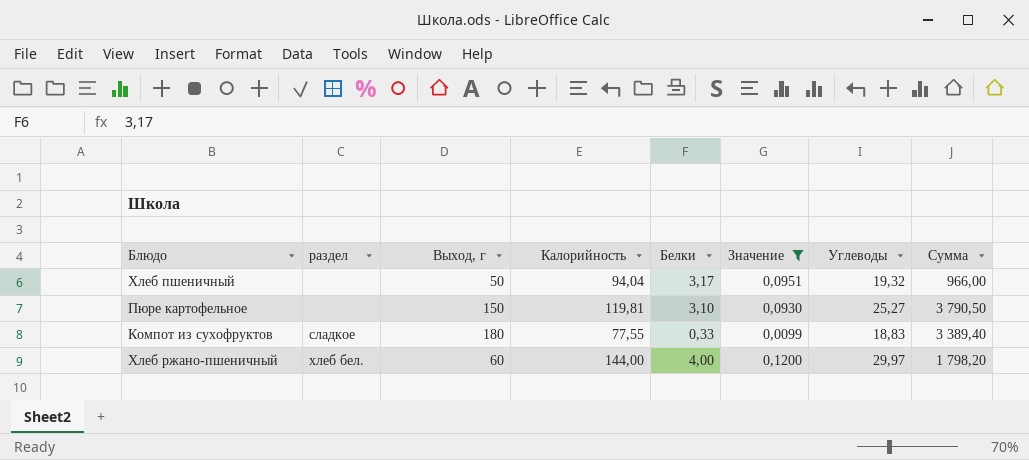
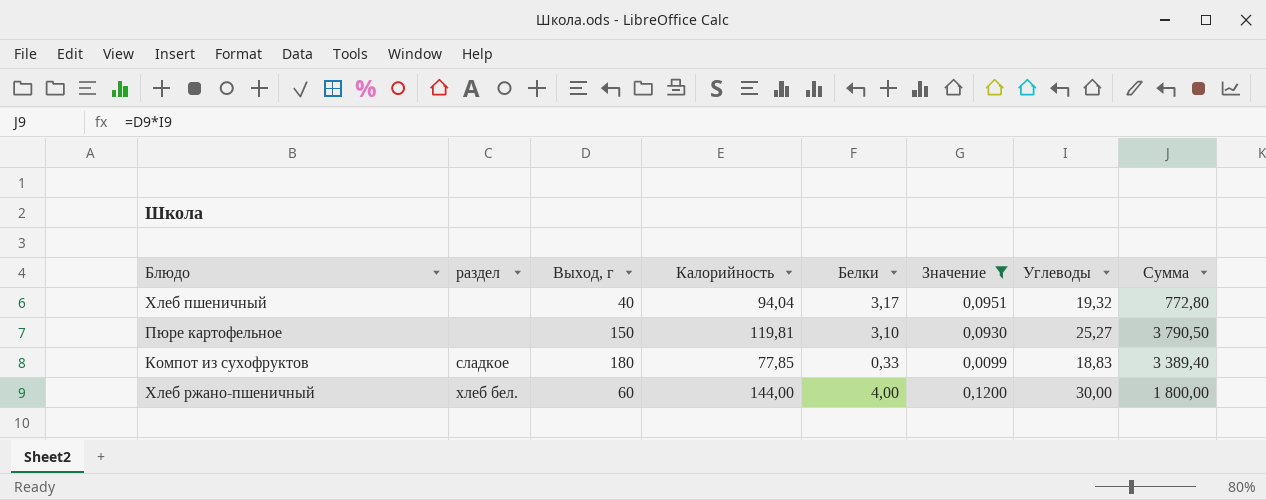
Хлеб пшеничный | Выход, г: 50 -> 40
Хлеб пшеничный | Сумма: 966,00 -> 772,80
Компот из сухофруктов | Калорийность: 77,55 -> 77,85
Хлеб ржано-пшеничный | Углеводы: 29,97 -> 30,00
Хлеб ржано-пшеничный | Сумма: 1 798,20 -> 1 800,00

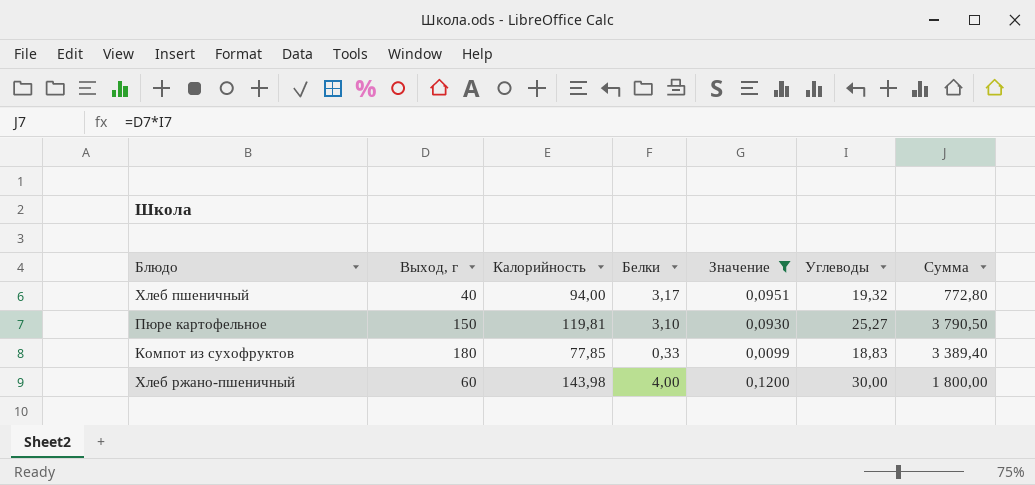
column раздел | position: 2 -> none
Хлеб пшеничный | Калорийность: 94,04 -> 94,00
Хлеб ржано-пшеничный | Калорийность: 144,00 -> 143,98

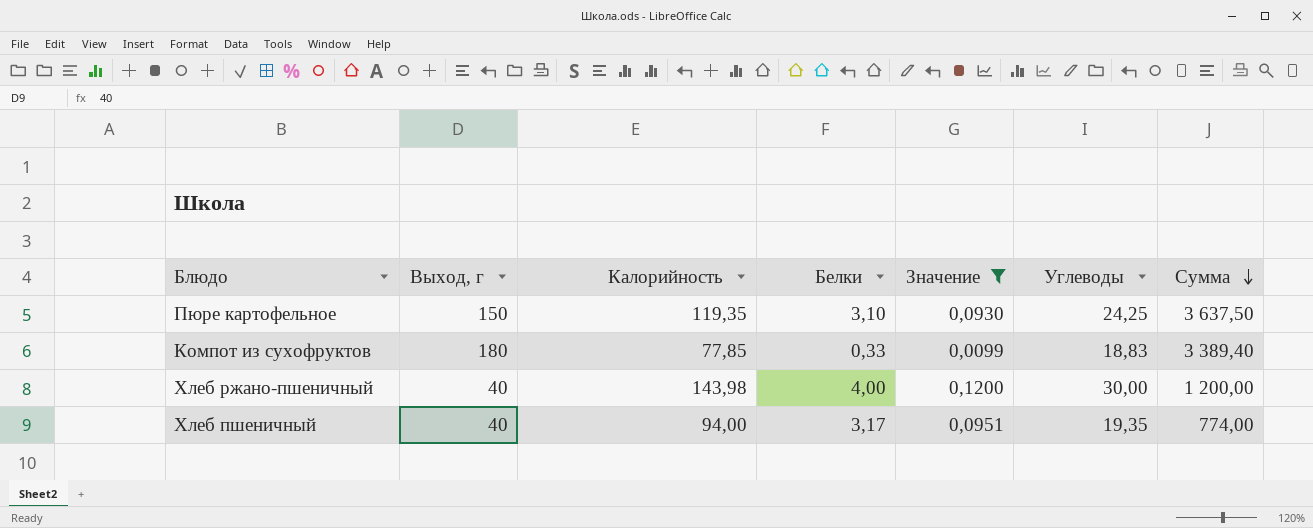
row order: none -> Сумма descending
Пюре картофельное | Калорийность: 119,81 -> 119,35
Пюре картофельное | Углеводы: 25,27 -> 24,25
Пюре картофельное | Сумма: 3 790,50 -> 3 637,50
Хлеб ржано-пшеничный | Выход, г: 60 -> 40
Хлеб ржано-пшеничный | Сумма: 1 800,00 -> 1 200,00
Хлеб пшеничный | Углеводы: 19,32 -> 19,35
Хлеб пшеничный | Сумма: 772,80 -> 774,00

